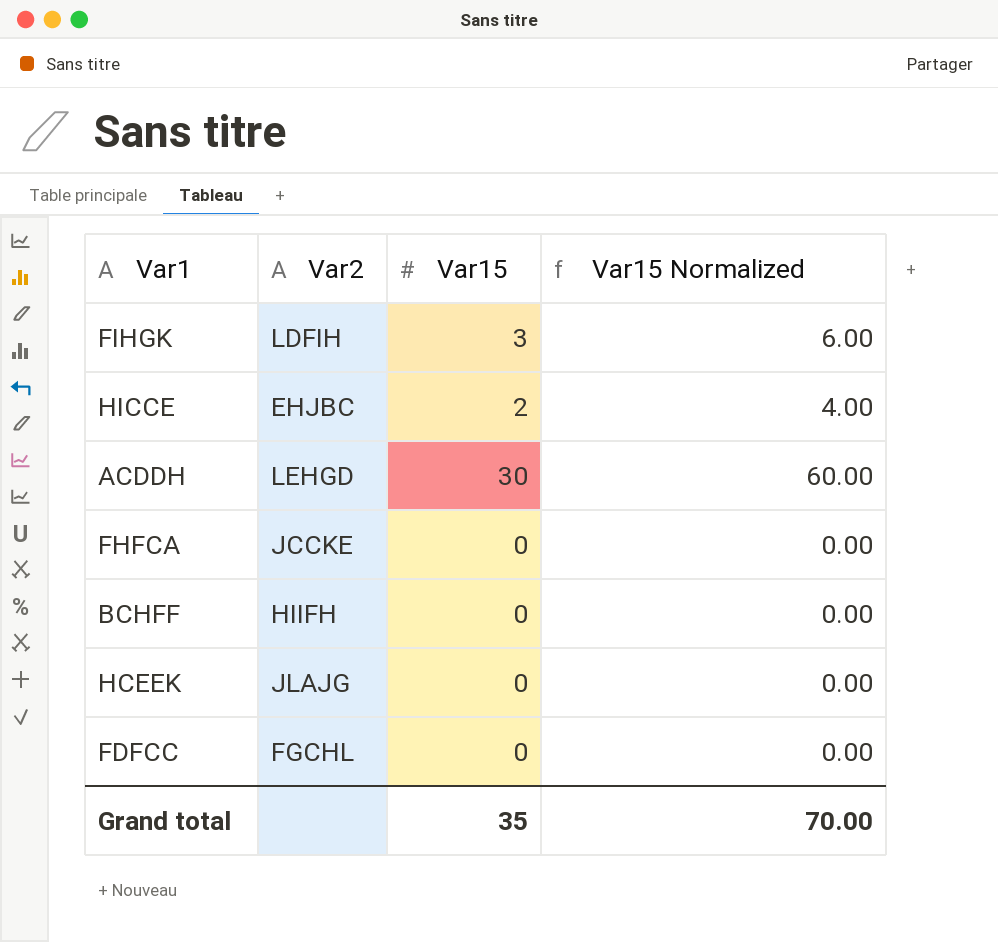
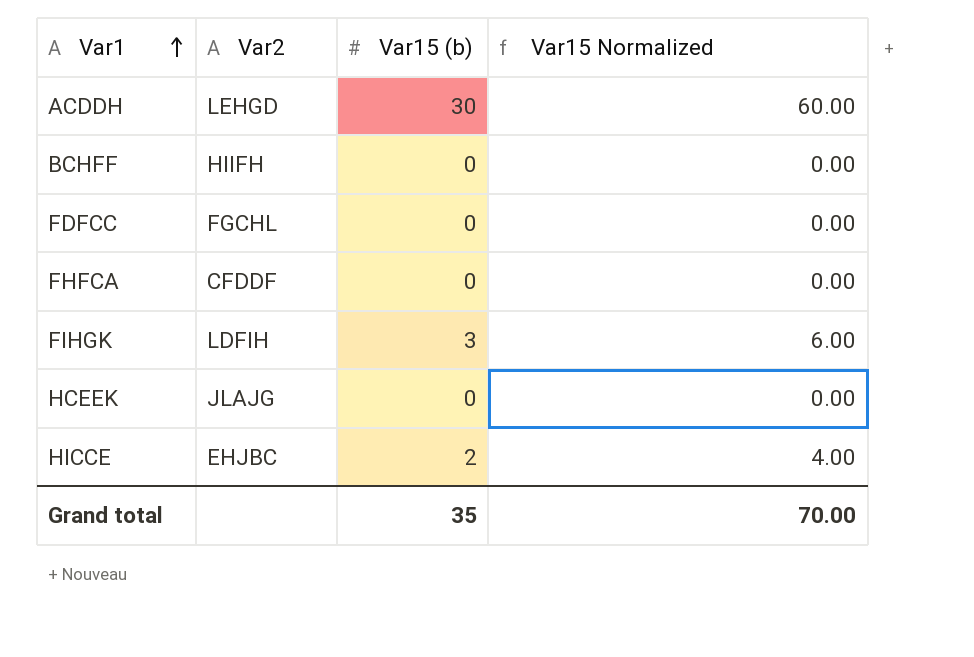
row order: none -> Var1 ascending
column name: Var15 -> Var15 (b)
FHFCA | Var2: JCCKE -> CFDDF

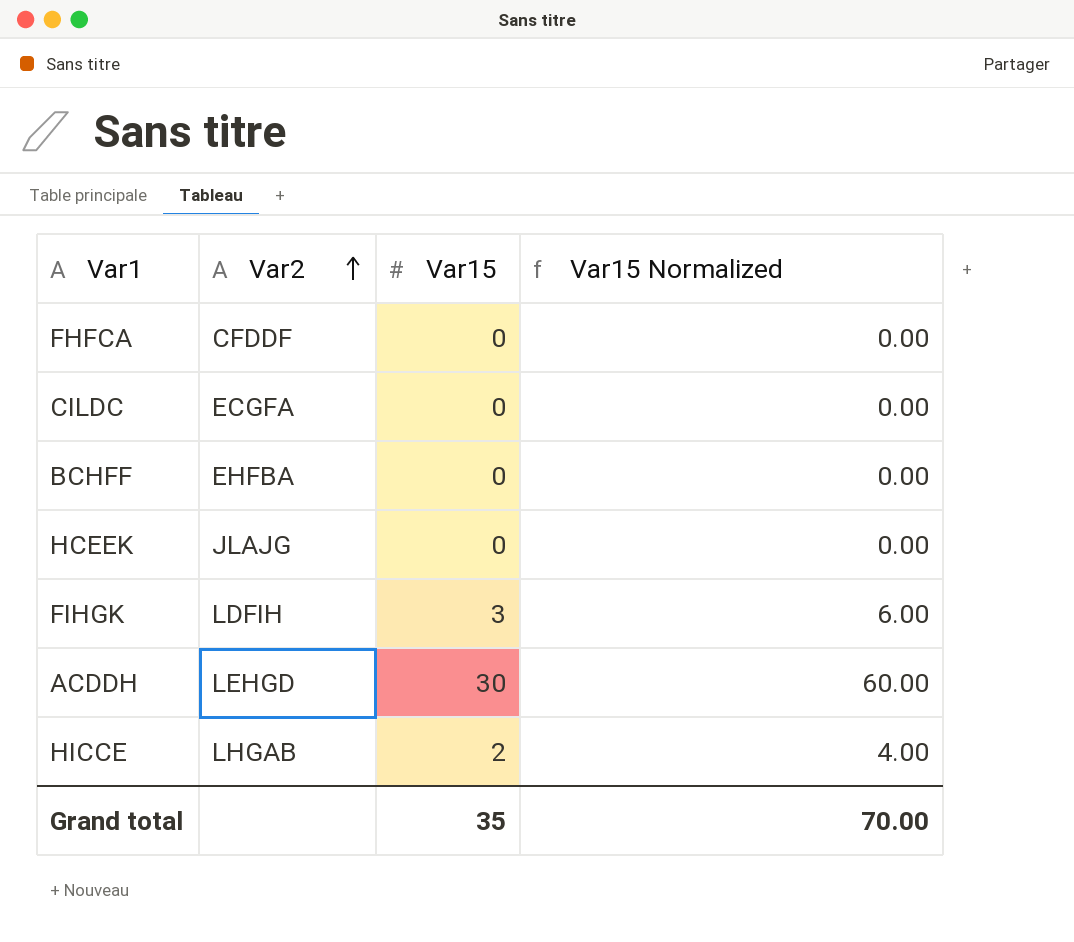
row order: Var1 ascending -> Var2 ascending
column name: Var15 (b) -> Var15
row FDFCC: FGCHL | 0 | 0.00 -> none
row CILDC: none -> ECGFA | 0 | 0.00
BCHFF | Var2: HIIFH -> EHFBA
HICCE | Var2: EHJBC -> LHGAB

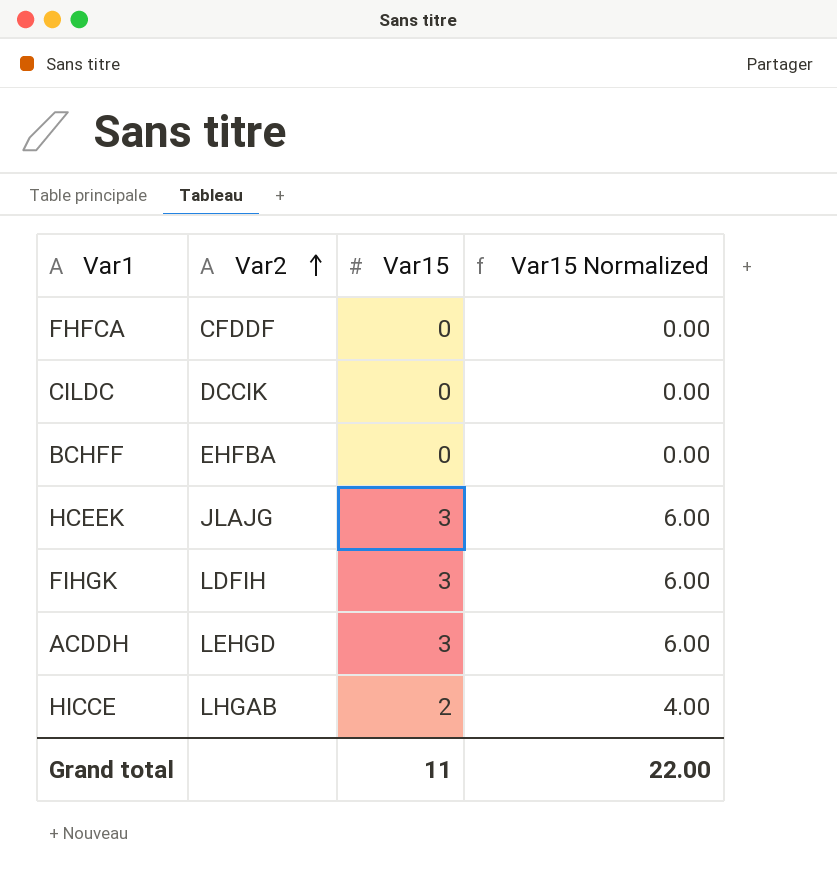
CILDC | Var2: ECGFA -> DCCIK
HCEEK | Var15: 0 -> 3
HCEEK | Var15 Normalized: 0.00 -> 6.00
ACDDH | Var15: 30 -> 3
ACDDH | Var15 Normalized: 60.00 -> 6.00
Grand total | Var15: 35 -> 11
Grand total | Var15 Normalized: 70.00 -> 22.00

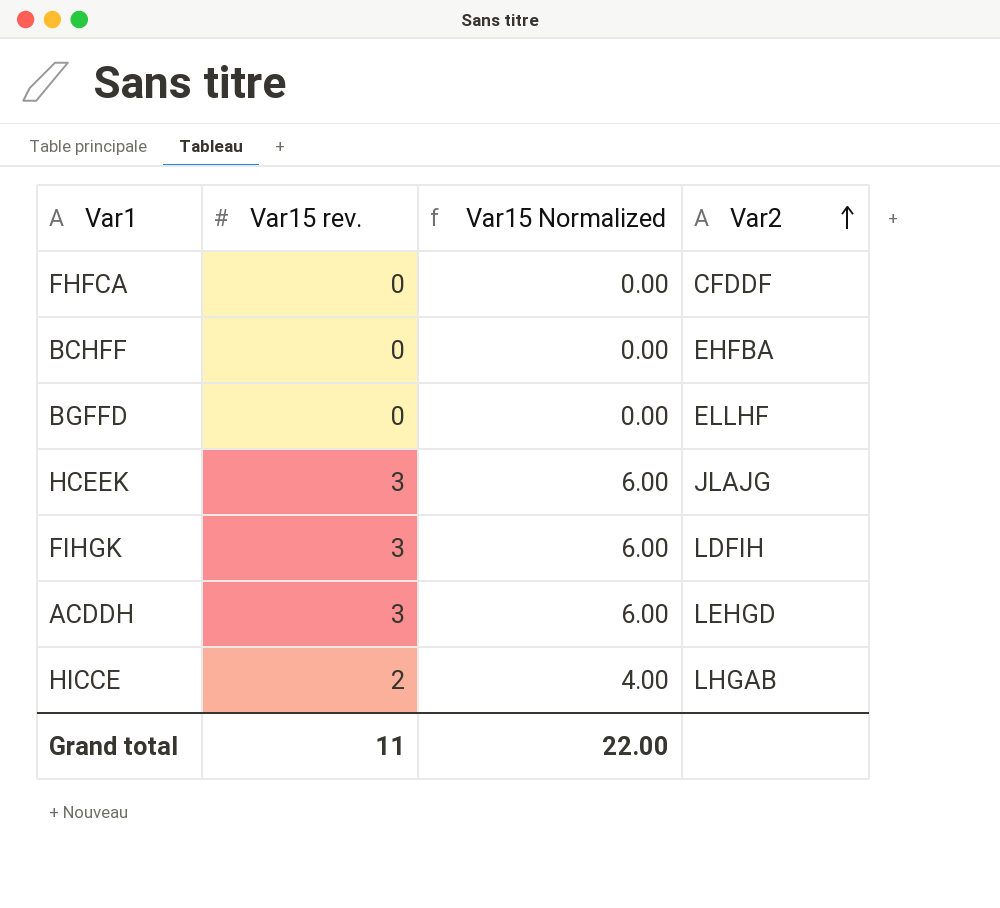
column name: Var15 -> Var15 rev.
column Var2 | position: 2 -> 4
row CILDC: DCCIK | 0 | 0.00 -> none
row BGFFD: none -> 0 | 0.00 | ELLHF

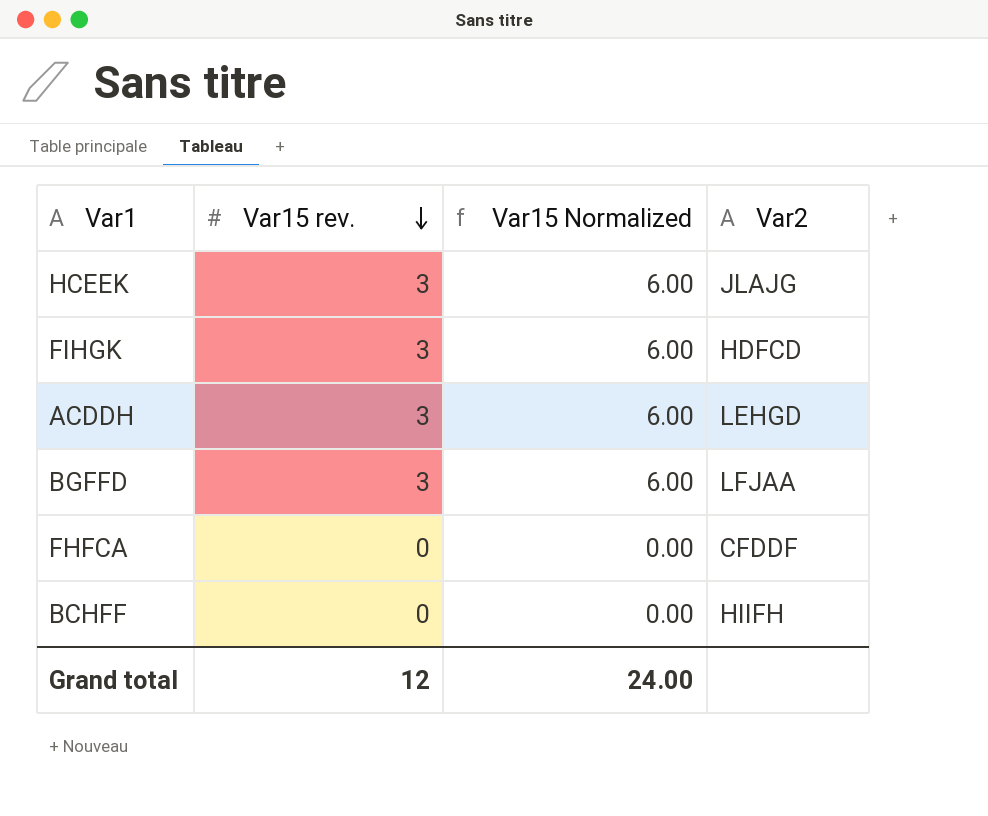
row order: Var2 ascending -> Var15 rev. descending
row HICCE: 2 | 4.00 | LHGAB -> none
FIHGK | Var2: LDFIH -> HDFCD
BGFFD | Var15 rev.: 0 -> 3
BGFFD | Var15 Normalized: 0.00 -> 6.00
BGFFD | Var2: ELLHF -> LFJAA
BCHFF | Var2: EHFBA -> HIIFH
Grand total | Var15 rev.: 11 -> 12
Grand total | Var15 Normalized: 22.00 -> 24.00

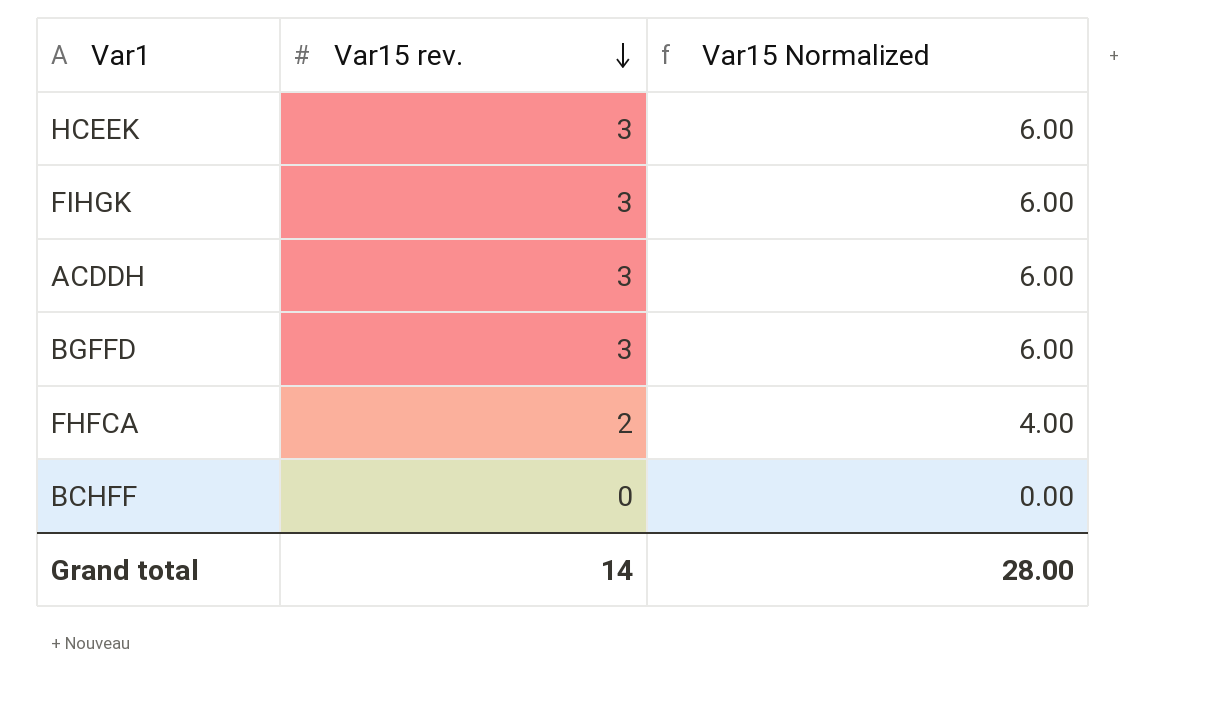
column Var2 | position: 4 -> none
FHFCA | Var15 rev.: 0 -> 2
FHFCA | Var15 Normalized: 0.00 -> 4.00
Grand total | Var15 rev.: 12 -> 14
Grand total | Var15 Normalized: 24.00 -> 28.00

